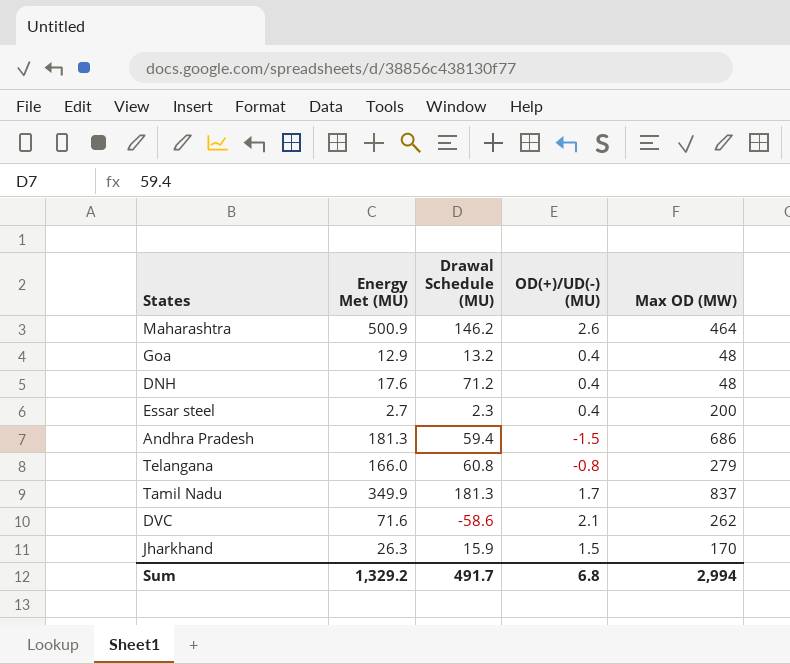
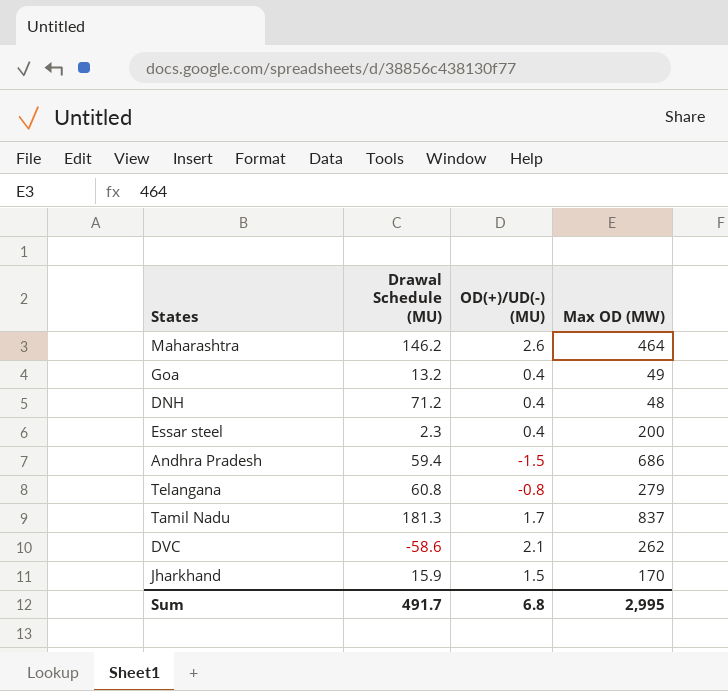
column Energy Met (MU) | position: 2 -> none
Goa | Max OD (MW): 48 -> 49
Sum | Max OD (MW): 2,994 -> 2,995

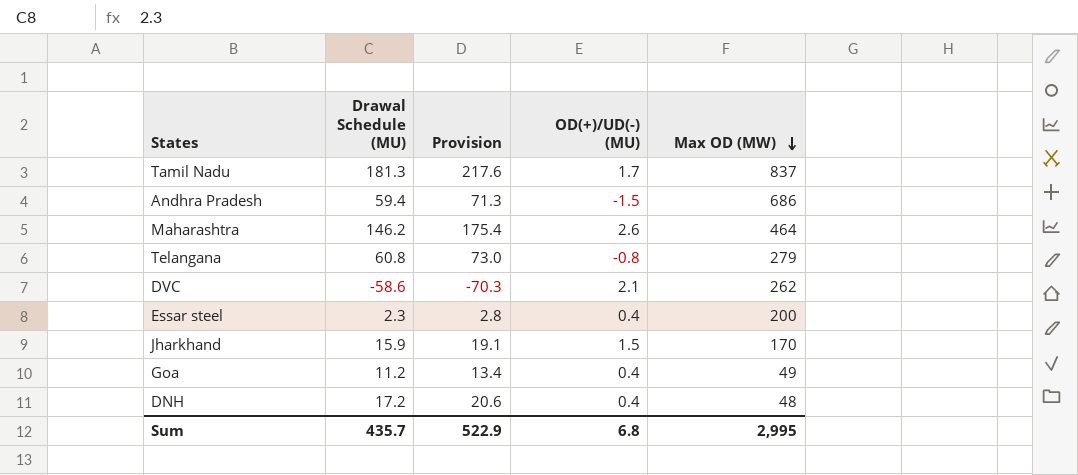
row order: none -> Max OD (MW) descending
column Provision | formula: none -> [Drawal Schedule (MU)] * 1.2
Goa | Drawal Schedule (MU): 13.2 -> 11.2
DNH | Drawal Schedule (MU): 71.2 -> 17.2
Sum | Drawal Schedule (MU): 491.7 -> 435.7

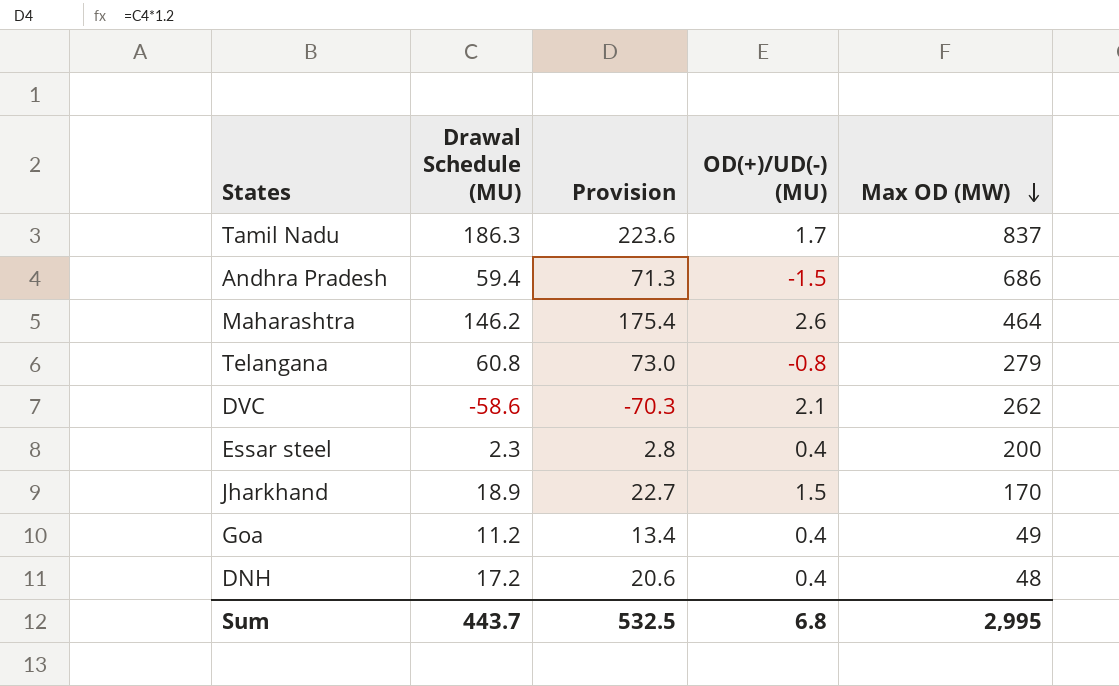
Tamil Nadu | Drawal Schedule (MU): 181.3 -> 186.3
Tamil Nadu | Provision: 217.6 -> 223.6
Jharkhand | Drawal Schedule (MU): 15.9 -> 18.9
Jharkhand | Provision: 19.1 -> 22.7
Sum | Drawal Schedule (MU): 435.7 -> 443.7
Sum | Provision: 522.9 -> 532.5

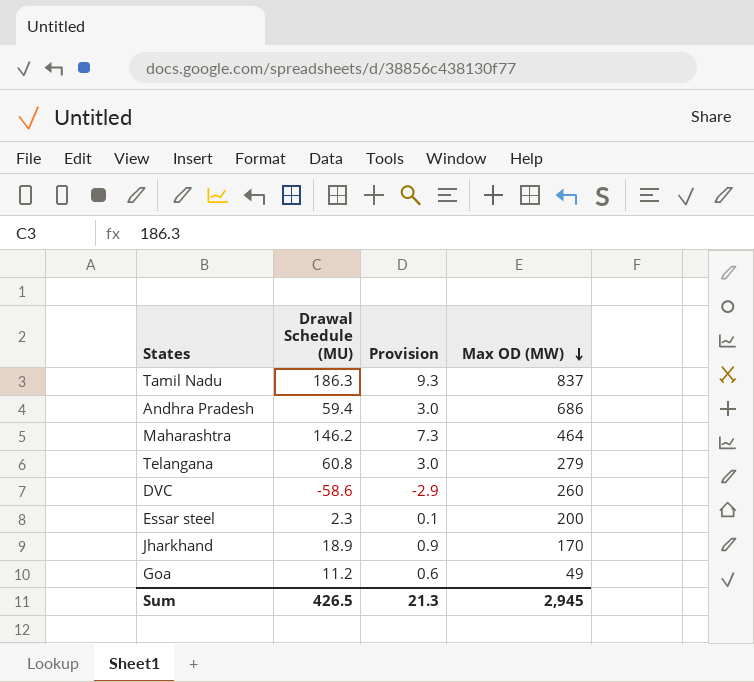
column OD(+)/UD(-) (MU) | position: 4 -> none
column Provision | formula: [Drawal Schedule (MU)] * 1.2 -> [Drawal Schedule (MU)] * 0.05
row DNH: 17.2 | 20.6 | 0.4 | 48 -> none
DVC | Max OD (MW): 262 -> 260
Sum | Drawal Schedule (MU): 443.7 -> 426.5
Sum | Provision: 532.5 -> 21.3
Sum | Max OD (MW): 2,995 -> 2,945

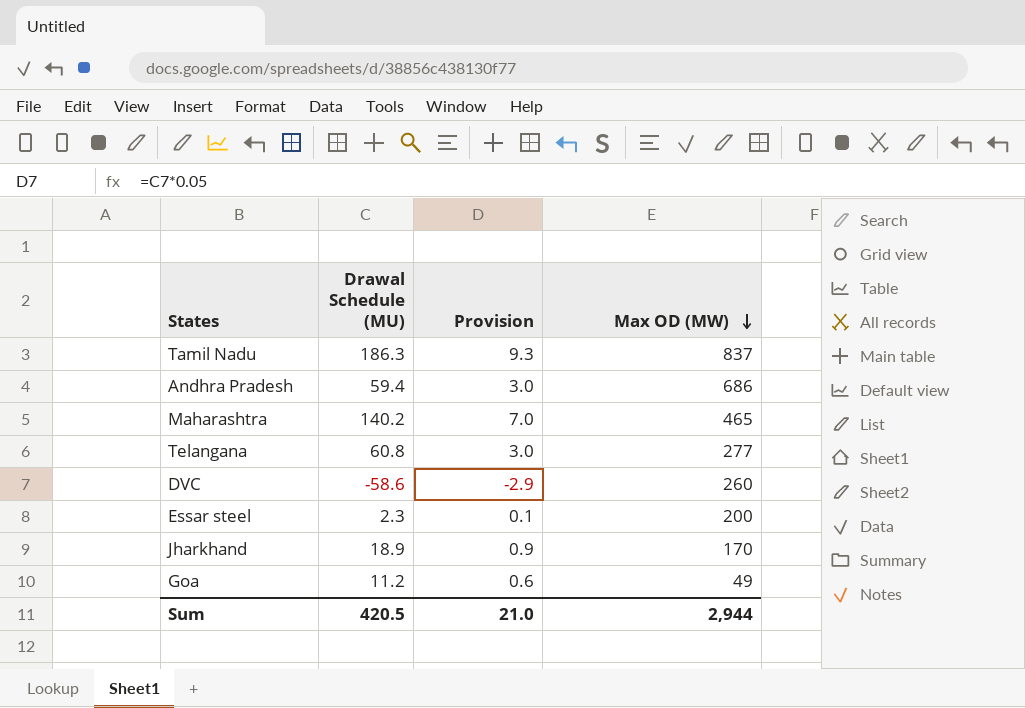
Maharashtra | Drawal Schedule (MU): 146.2 -> 140.2
Maharashtra | Provision: 7.3 -> 7.0
Maharashtra | Max OD (MW): 464 -> 465
Telangana | Max OD (MW): 279 -> 277
Sum | Drawal Schedule (MU): 426.5 -> 420.5
Sum | Provision: 21.3 -> 21.0
Sum | Max OD (MW): 2,945 -> 2,944

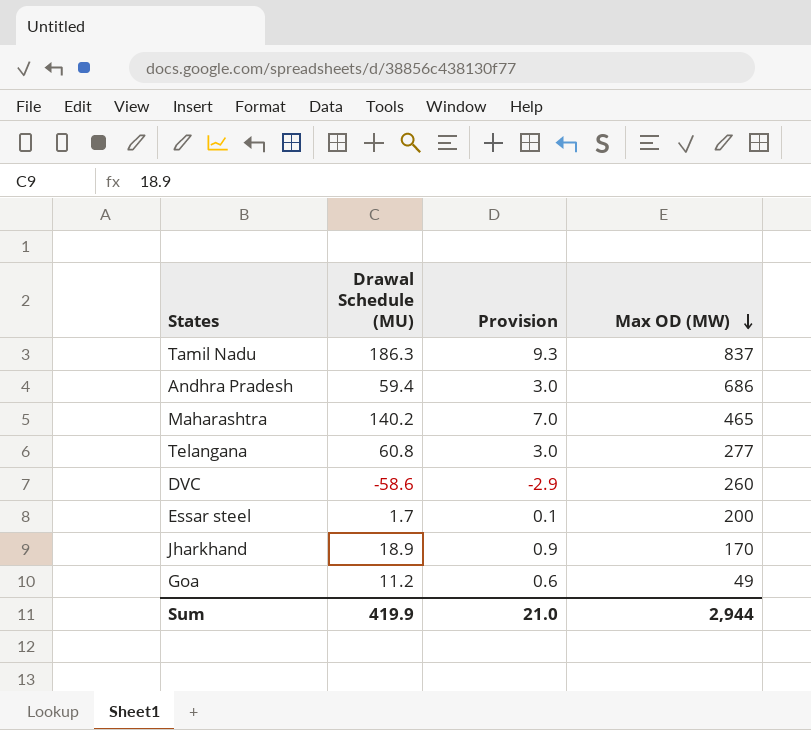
Essar steel | Drawal Schedule (MU): 2.3 -> 1.7
Sum | Drawal Schedule (MU): 420.5 -> 419.9

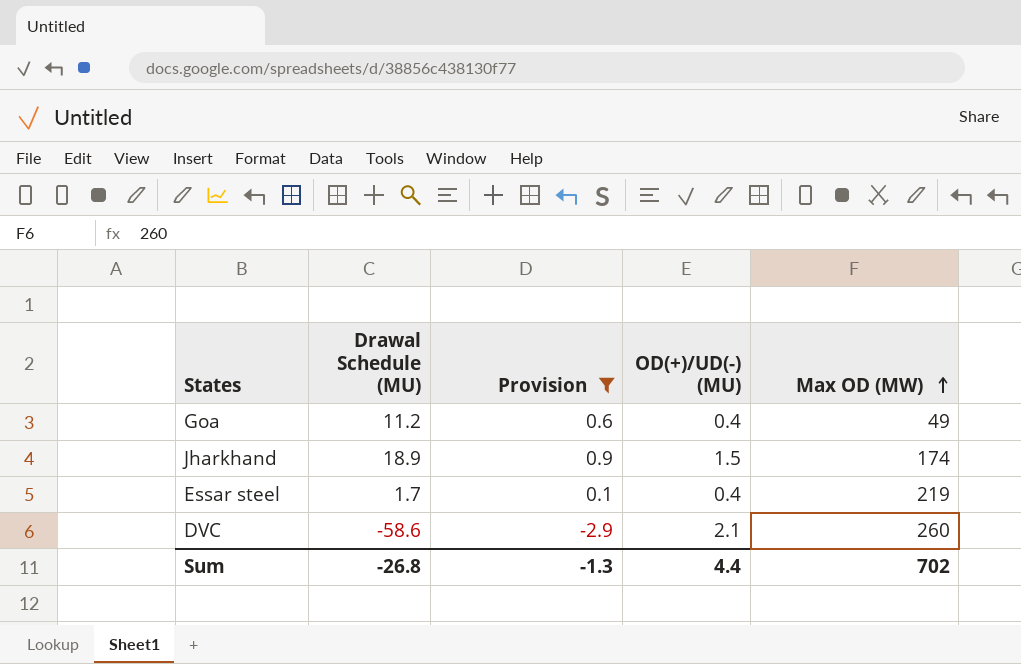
filter: none -> Provision <= 0.9
row order: Max OD (MW) descending -> Max OD (MW) ascending
column OD(+)/UD(-) (MU) | position: none -> 4
Jharkhand | Max OD (MW): 170 -> 174
Essar steel | Max OD (MW): 200 -> 219
Sum | Drawal Schedule (MU): 419.9 -> -26.8
Sum | Provision: 21.0 -> -1.3
Sum | Max OD (MW): 2,944 -> 702

